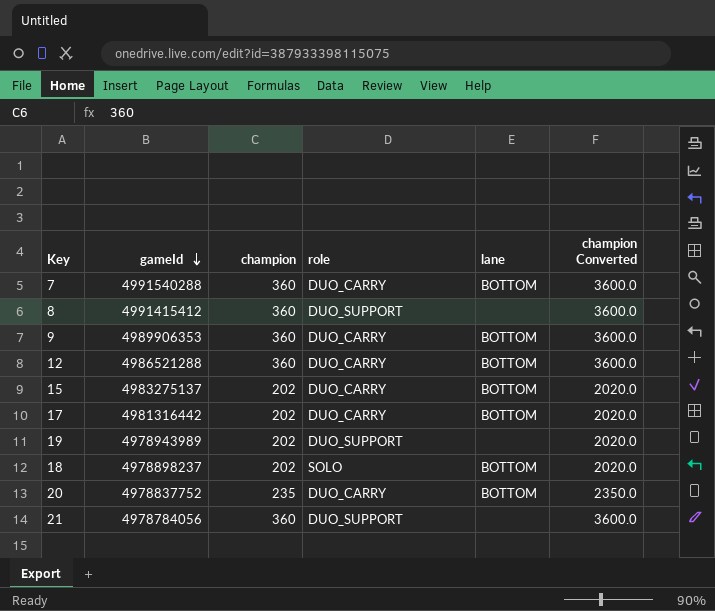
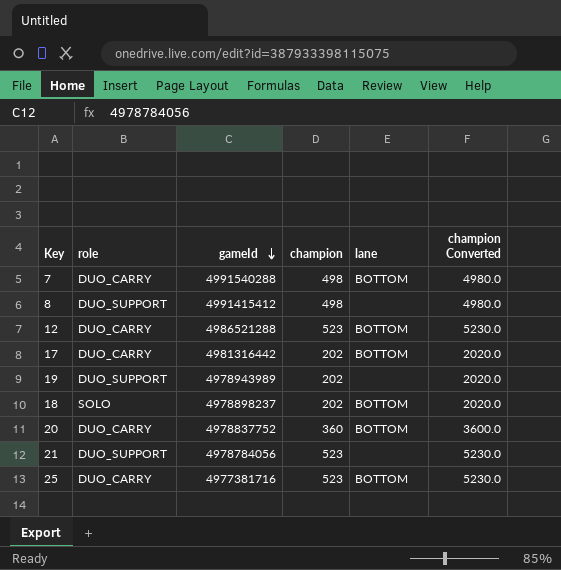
column role | position: 4 -> 2
row 9: 4989906353 | 360 | DUO_CARRY | BOTTOM | 3600.0 -> none
row 15: 4983275137 | 202 | DUO_CARRY | BOTTOM | 2020.0 -> none
7 | champion: 360 -> 498
7 | champion Converted: 3600.0 -> 4980.0
8 | champion: 360 -> 498
8 | champion Converted: 3600.0 -> 4980.0
12 | champion: 360 -> 523
12 | champion Converted: 3600.0 -> 5230.0
20 | champion: 235 -> 360
20 | champion Converted: 2350.0 -> 3600.0
21 | champion: 360 -> 523
21 | champion Converted: 3600.0 -> 5230.0
row 25: none -> DUO_CARRY | 4977381716 | 523 | BOTTOM | 5230.0

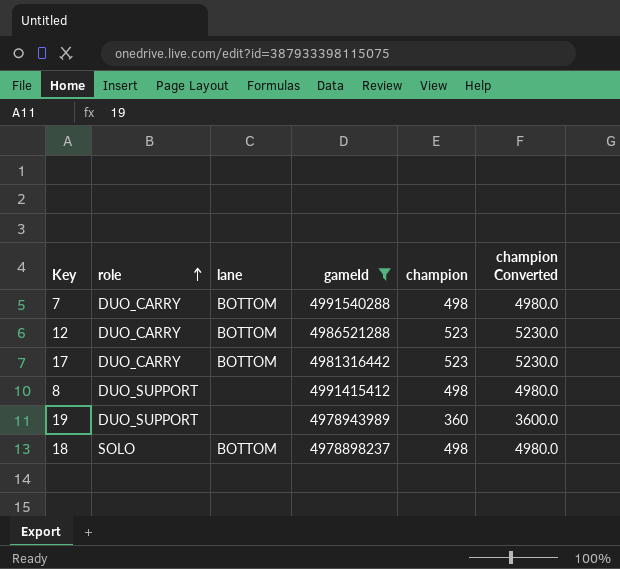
filter: none -> gameId >= 4978898237
row order: gameId descending -> role ascending
column lane | position: 5 -> 3
17 | champion: 202 -> 523
17 | champion Converted: 2020.0 -> 5230.0
19 | champion: 202 -> 360
19 | champion Converted: 2020.0 -> 3600.0
18 | champion: 202 -> 498
18 | champion Converted: 2020.0 -> 4980.0

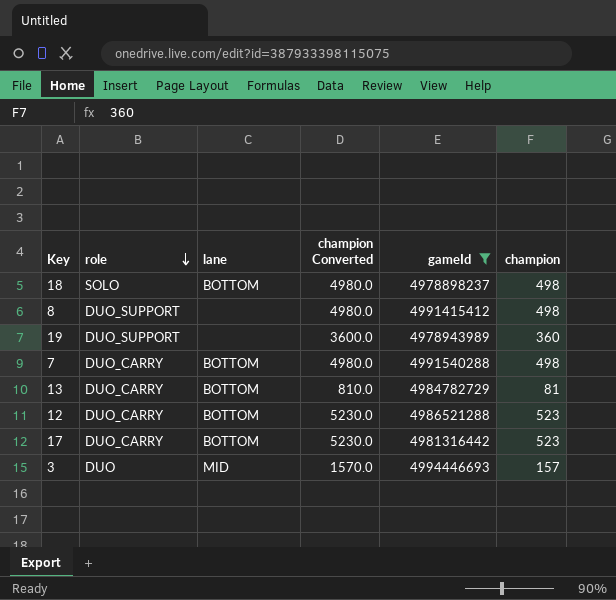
row order: role ascending -> role descending
column champion Converted | position: 6 -> 4
row 13: none -> DUO_CARRY | BOTTOM | 810.0 | 4984782729 | 81
row 3: none -> DUO | MID | 1570.0 | 4994446693 | 157

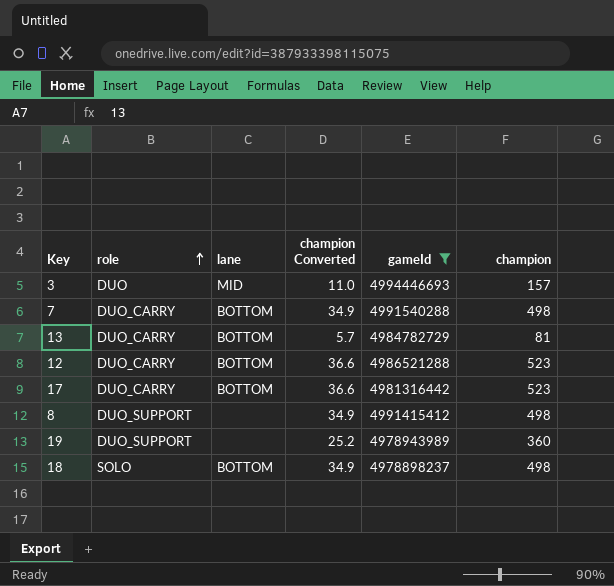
row order: role descending -> role ascending
column champion Converted | formula: [champion] * 10 -> [champion] * 0.07

